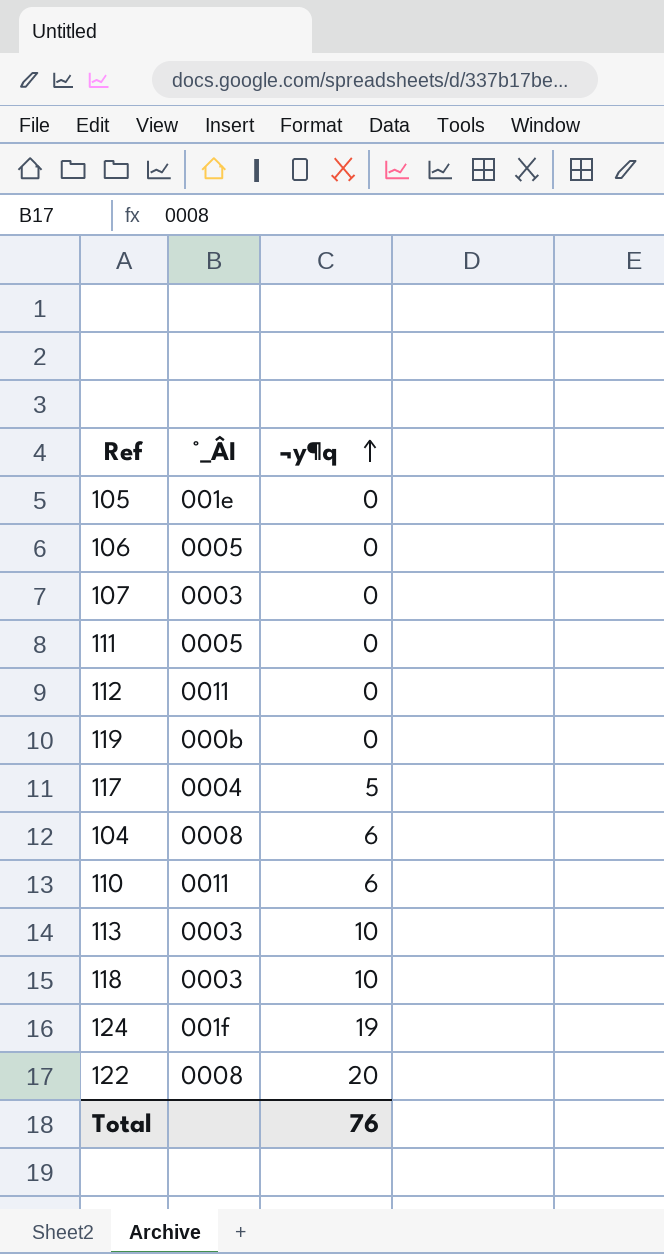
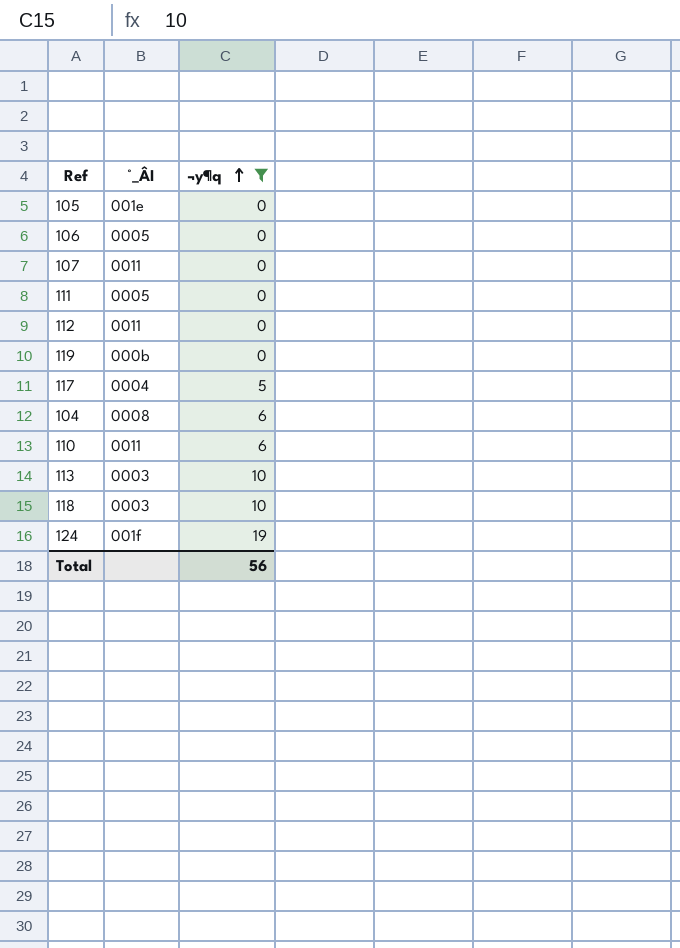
filter: none -> ¬y¶q != 20
107 | °_ÂI: 0003 -> 0011
Total | ¬y¶q: 76 -> 56

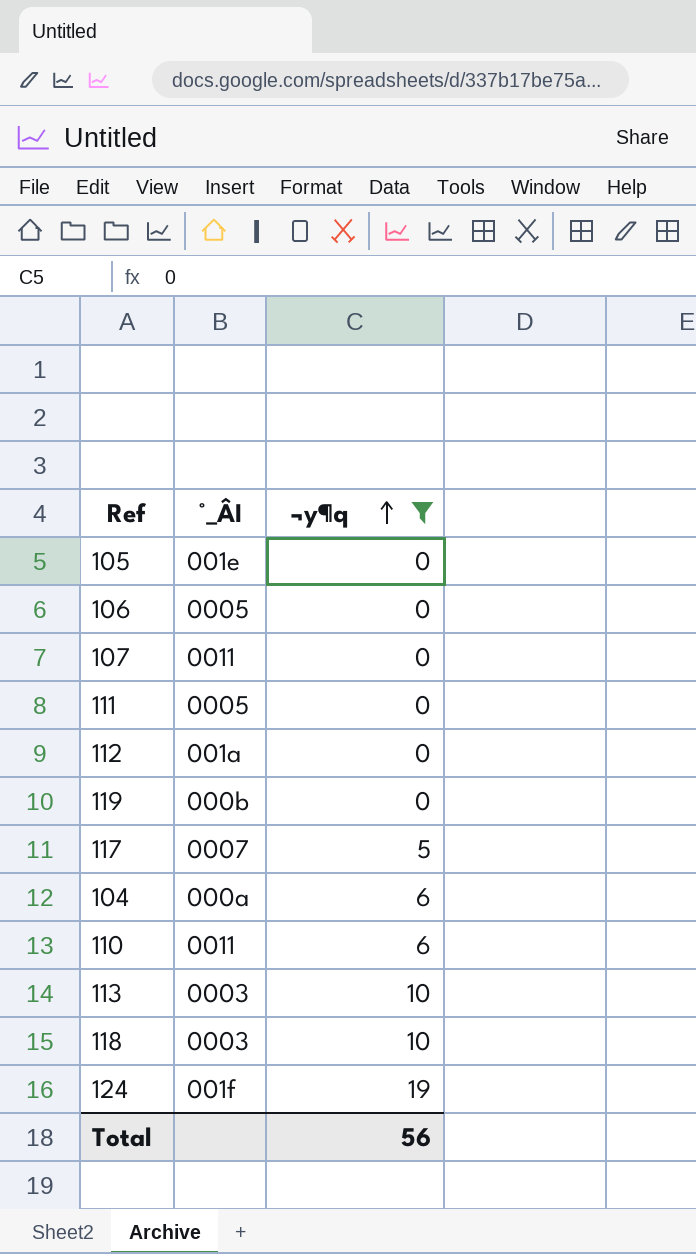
112 | °_ÂI: 0011 -> 001a
117 | °_ÂI: 0004 -> 0007
104 | °_ÂI: 0008 -> 000a

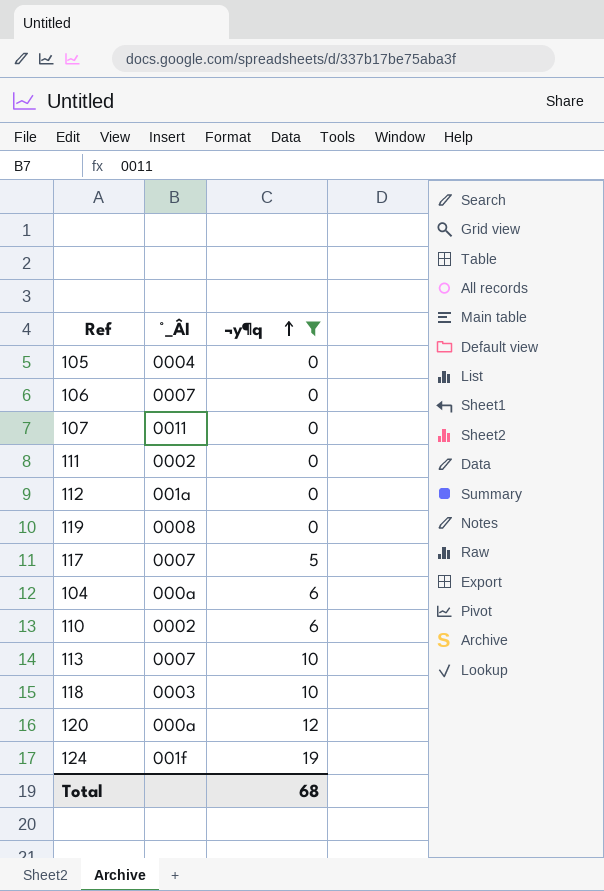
105 | °_ÂI: 001e -> 0004
106 | °_ÂI: 0005 -> 0007
111 | °_ÂI: 0005 -> 0002
119 | °_ÂI: 000b -> 0008
110 | °_ÂI: 0011 -> 0002
113 | °_ÂI: 0003 -> 0007
row 120: none -> 000a | 12
Total | ¬y¶q: 56 -> 68

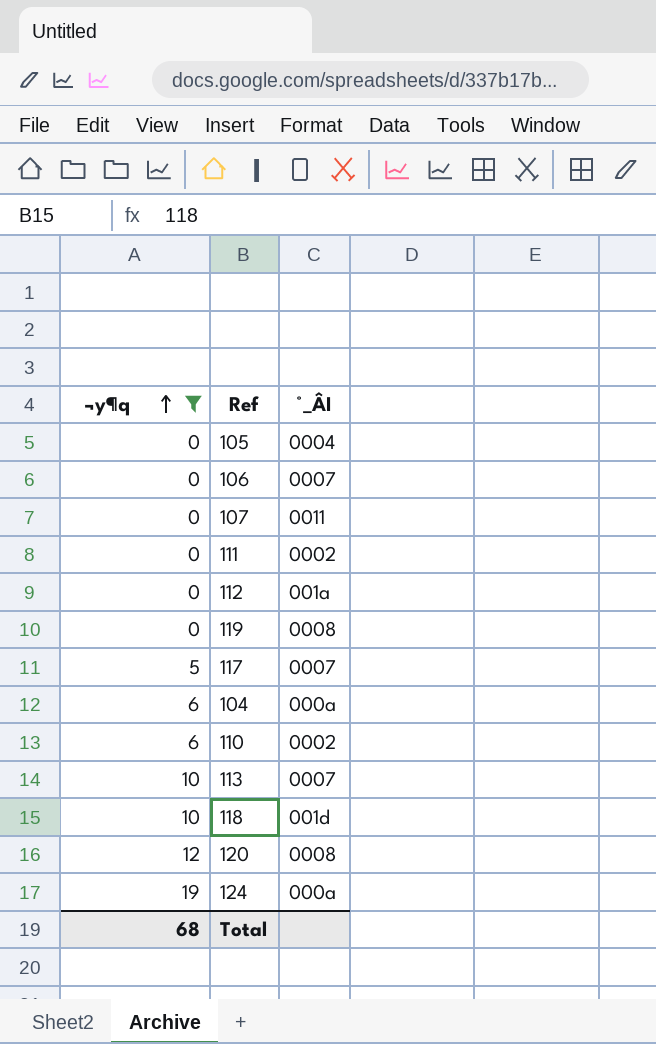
column ¬y¶q | position: 3 -> 1
118 | °_ÂI: 0003 -> 001d
120 | °_ÂI: 000a -> 0008
124 | °_ÂI: 001f -> 000a

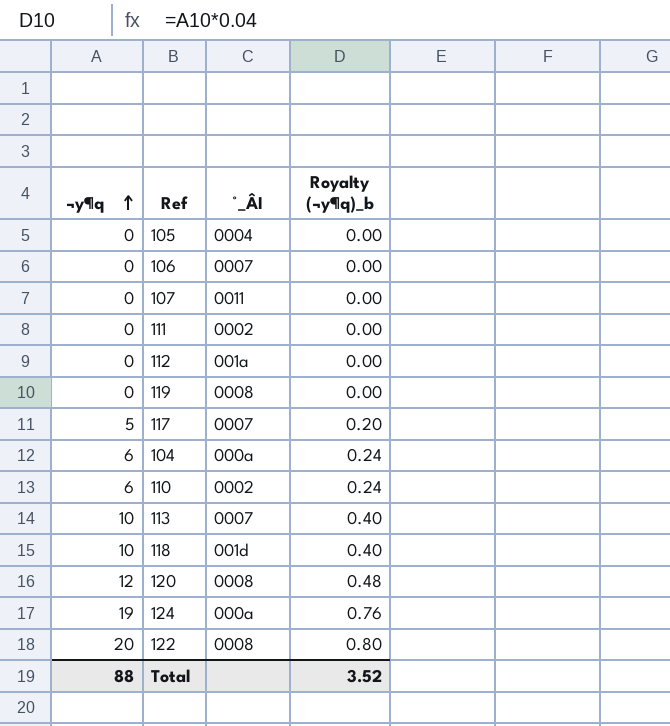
filter: ¬y¶q != 20 -> none
column Royalty (¬y¶q)_b | formula: none -> [¬y¶q] * 0.04
Total | ¬y¶q: 68 -> 88

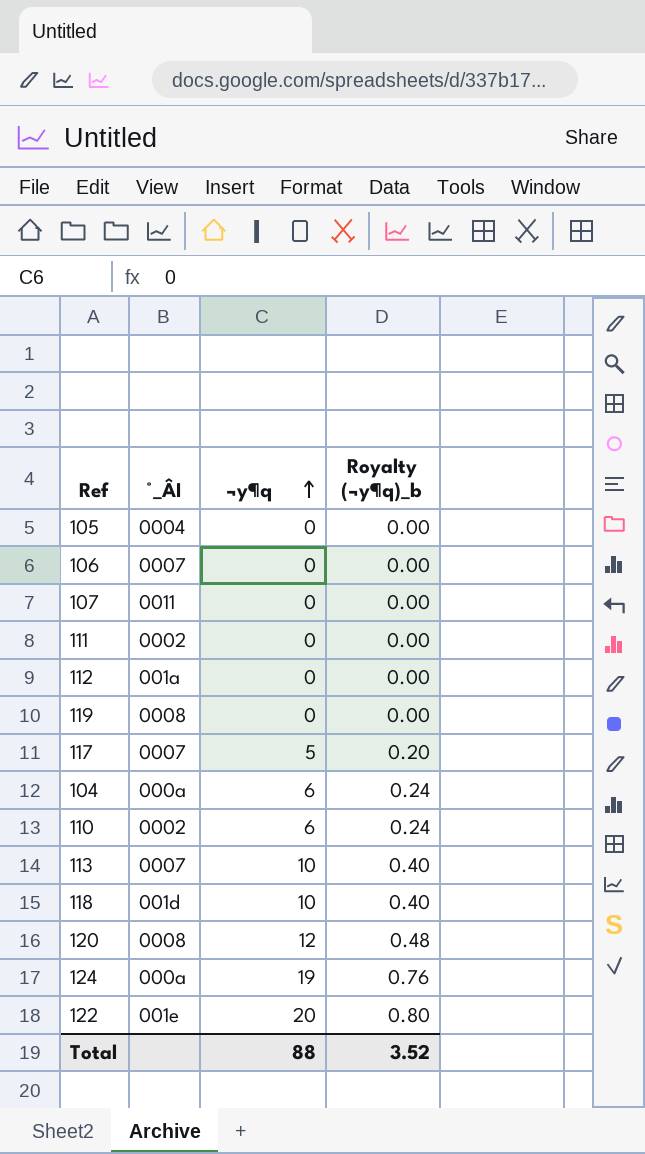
column ¬y¶q | position: 1 -> 3
122 | °_ÂI: 0008 -> 001e

